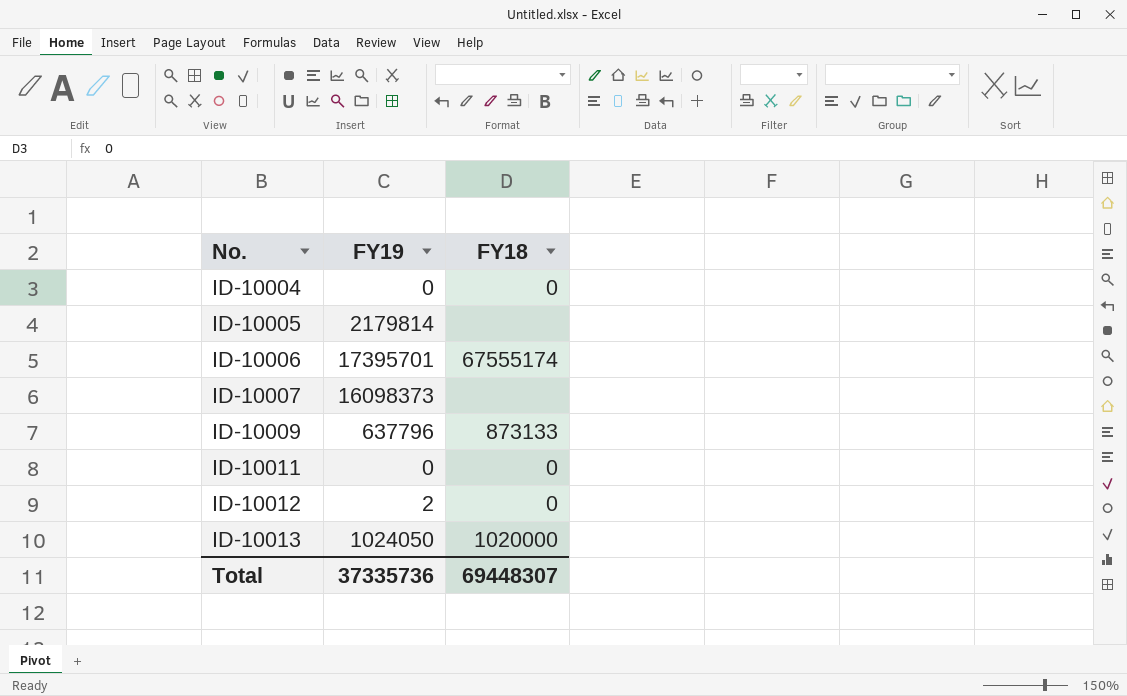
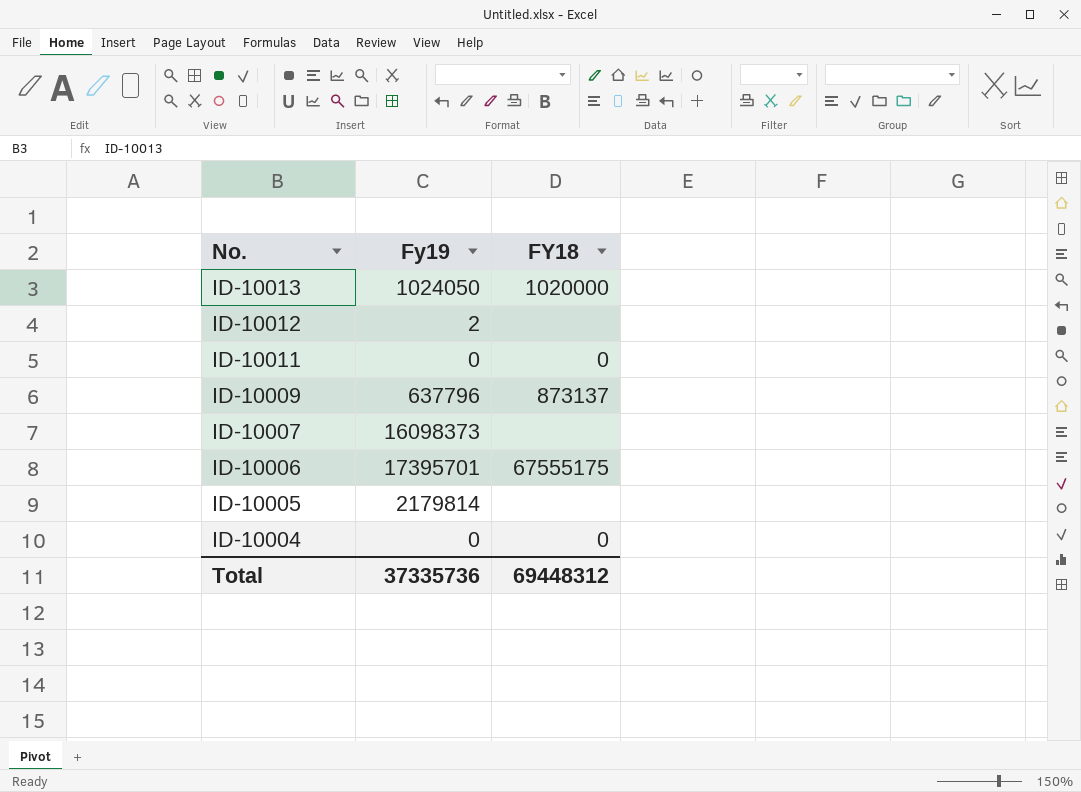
row order: No. ascending -> No. descending
column name: FY19 -> Fy19
ID-10012 | FY18: 0 -> none
ID-10009 | FY18: 873133 -> 873137
ID-10006 | FY18: 67555174 -> 67555175
Total | FY18: 69448307 -> 69448312

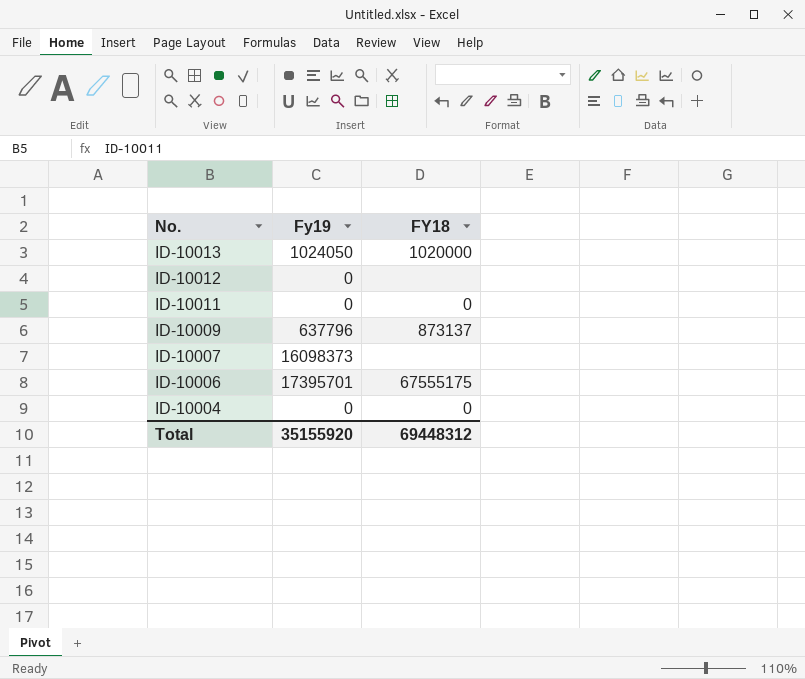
row ID-10005: 2179814 | none -> none
ID-10012 | Fy19: 2 -> 0
Total | Fy19: 37335736 -> 35155920

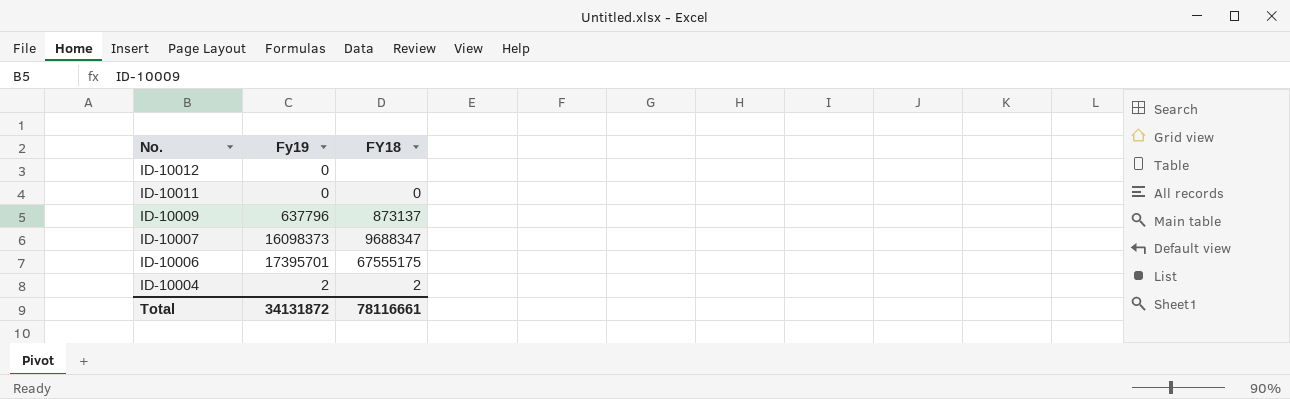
row ID-10013: 1024050 | 1020000 -> none
ID-10007 | FY18: none -> 9688347
ID-10004 | Fy19: 0 -> 2
ID-10004 | FY18: 0 -> 2
Total | Fy19: 35155920 -> 34131872
Total | FY18: 69448312 -> 78116661

